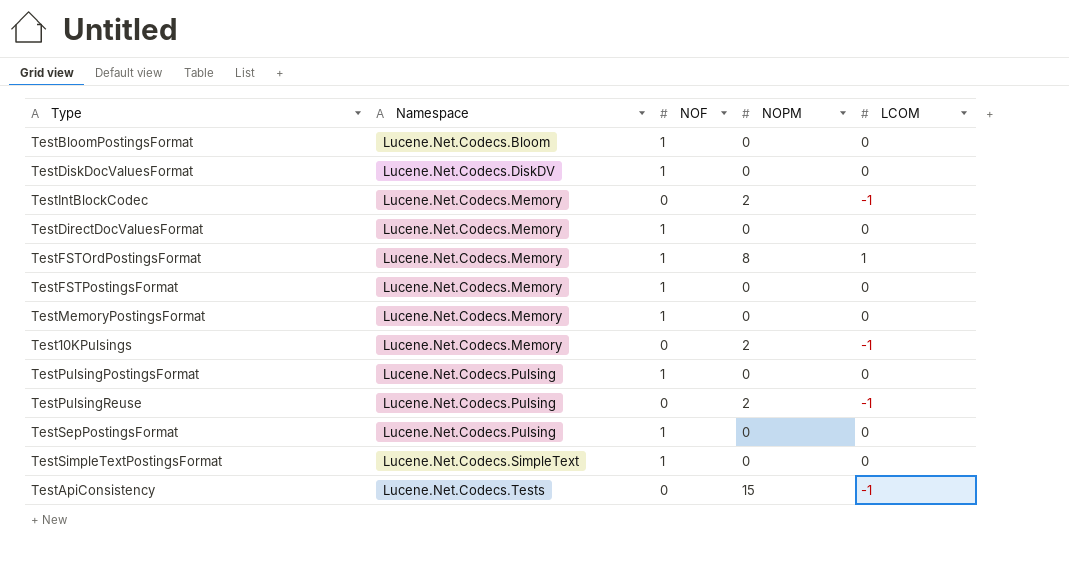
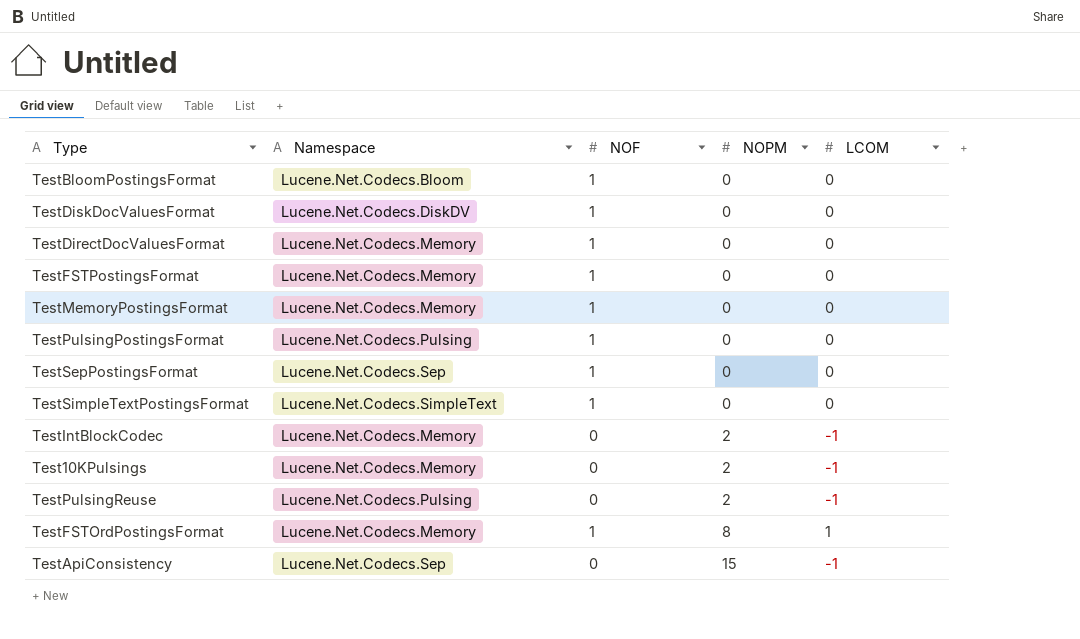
row order: Namespace ascending -> NOPM ascending
TestSepPostingsFormat | Namespace: Lucene.Net.Codecs.Pulsing -> Lucene.Net.Codecs.Sep
TestApiConsistency | Namespace: Lucene.Net.Codecs.Tests -> Lucene.Net.Codecs.Sep

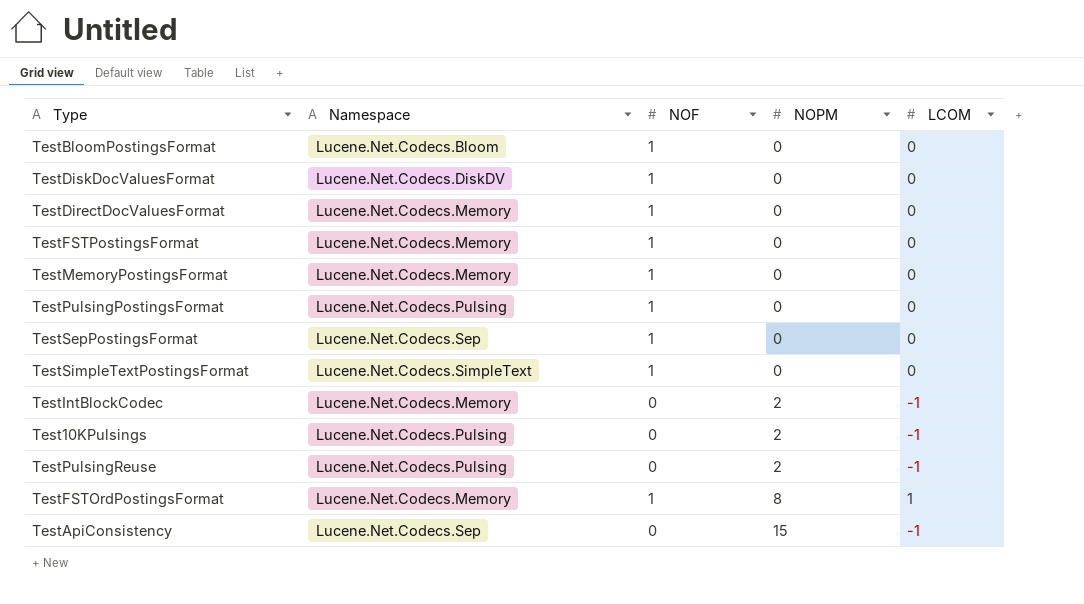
Test10KPulsings | Namespace: Lucene.Net.Codecs.Memory -> Lucene.Net.Codecs.Pulsing

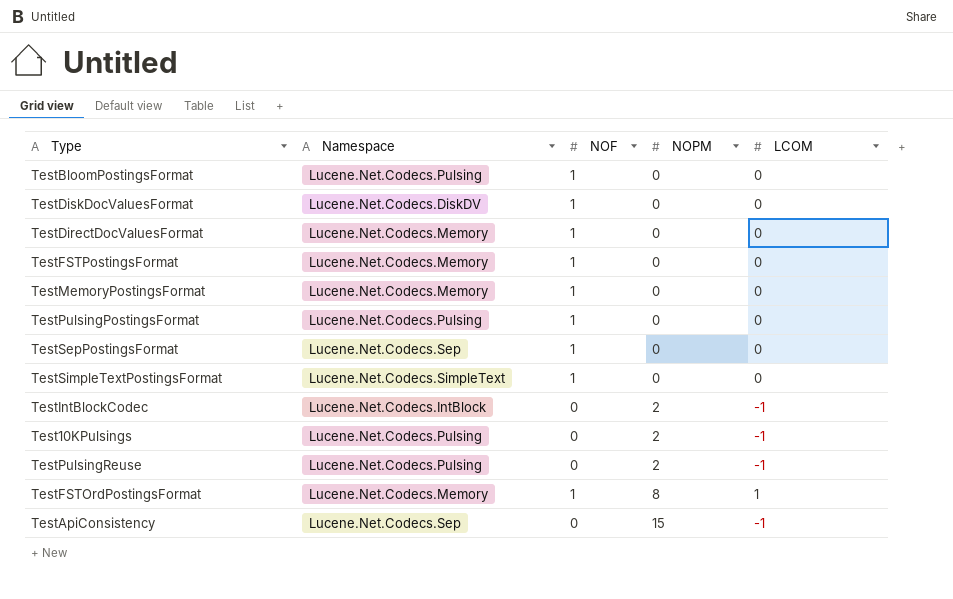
TestBloomPostingsFormat | Namespace: Lucene.Net.Codecs.Bloom -> Lucene.Net.Codecs.Pulsing
TestIntBlockCodec | Namespace: Lucene.Net.Codecs.Memory -> Lucene.Net.Codecs.IntBlock

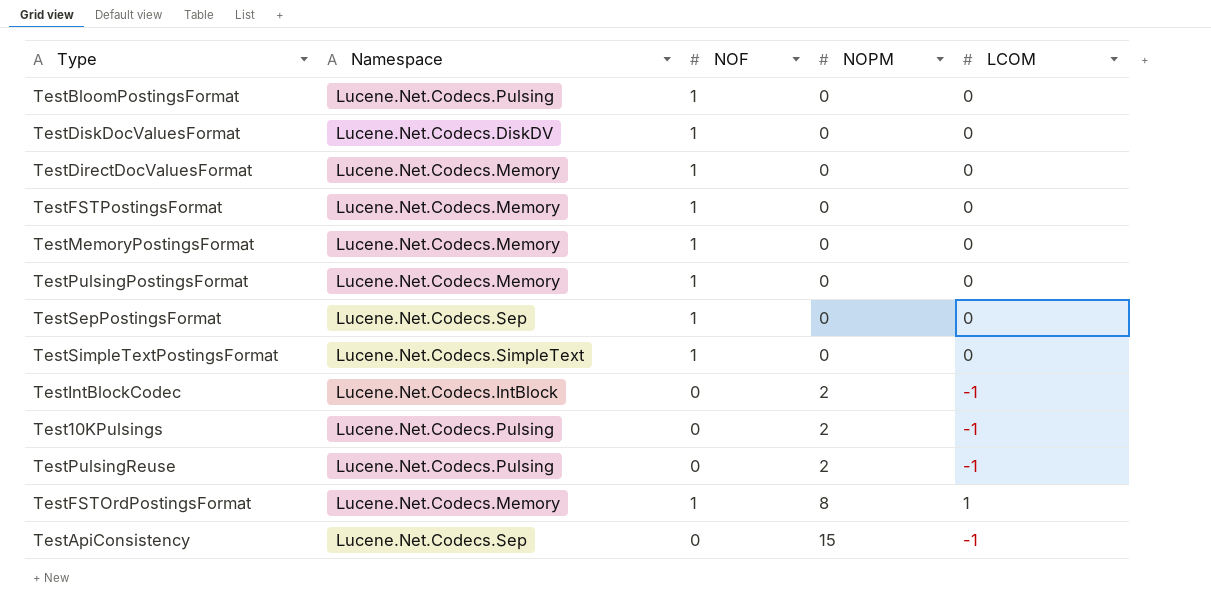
TestPulsingPostingsFormat | Namespace: Lucene.Net.Codecs.Pulsing -> Lucene.Net.Codecs.Memory

